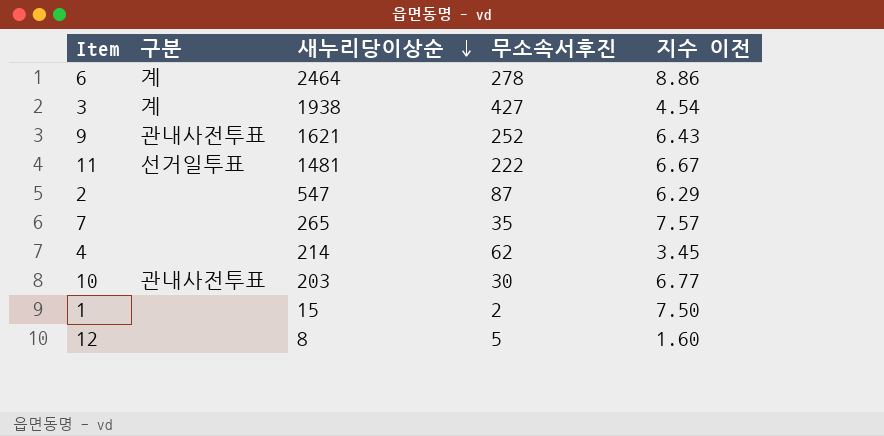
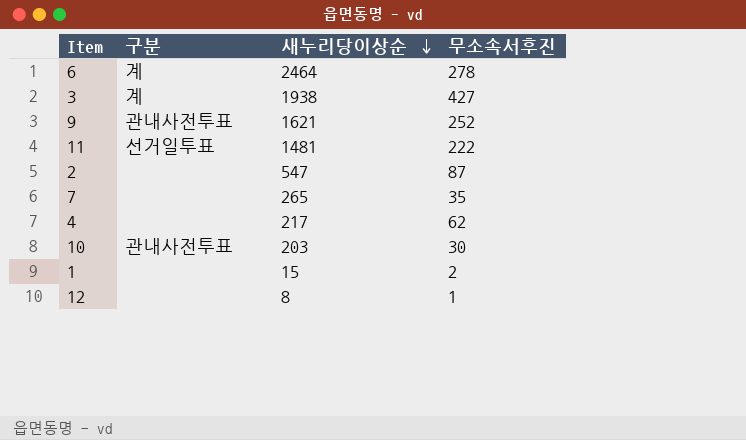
column 지수 이전 | formula: [새누리당이상순] / [무소속서후진] -> none
4 | 새누리당이상순: 214 -> 217
12 | 무소속서후진: 5 -> 1

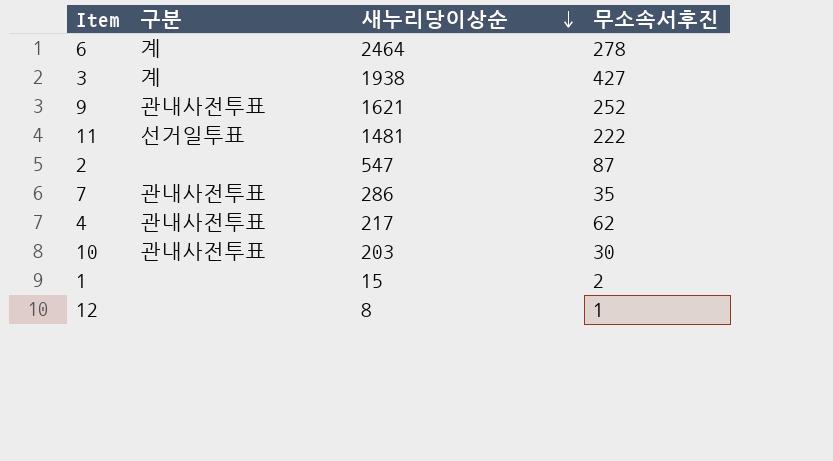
7 | 구분: none -> 관내사전투표
7 | 새누리당이상순: 265 -> 286
4 | 구분: none -> 관내사전투표

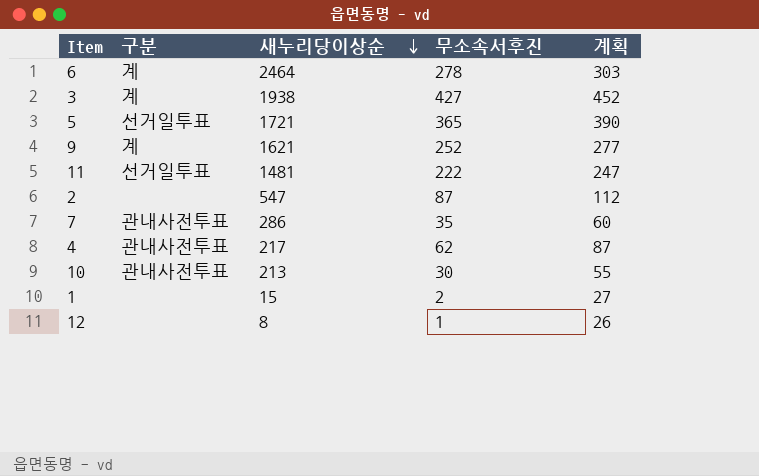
column 계획 | formula: none -> [무소속서후진] + 25
row 5: none -> 선거일투표 | 1721 | 365 | 390
9 | 구분: 관내사전투표 -> 계
10 | 새누리당이상순: 203 -> 213

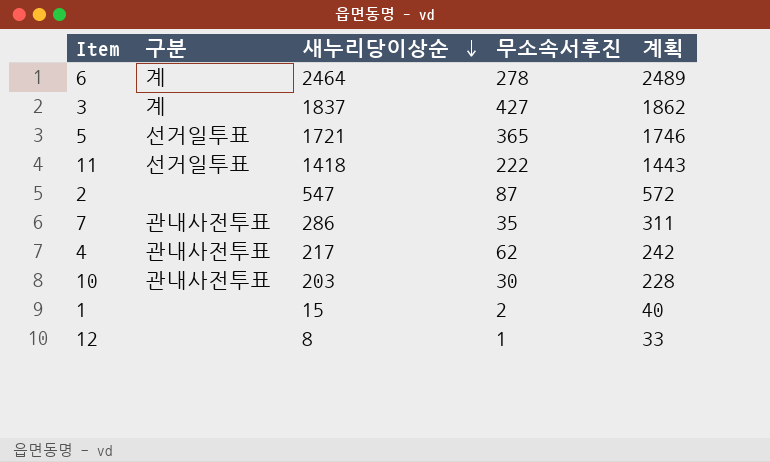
column 계획 | formula: [무소속서후진] + 25 -> [새누리당이상순] + 25
row 9: 계 | 1621 | 252 | 277 -> none
3 | 새누리당이상순: 1938 -> 1837
11 | 새누리당이상순: 1481 -> 1418
10 | 새누리당이상순: 213 -> 203

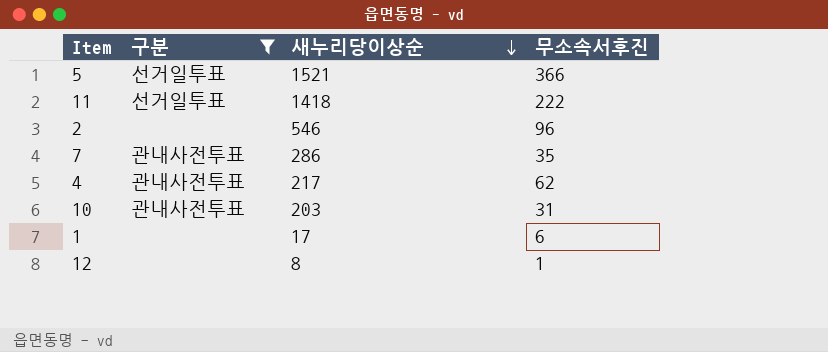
filter: none -> 구분 != 계
column 계획 | formula: [새누리당이상순] + 25 -> none
5 | 새누리당이상순: 1721 -> 1521
5 | 무소속서후진: 365 -> 366
2 | 새누리당이상순: 547 -> 546
2 | 무소속서후진: 87 -> 96
10 | 무소속서후진: 30 -> 31
1 | 새누리당이상순: 15 -> 17
1 | 무소속서후진: 2 -> 6

